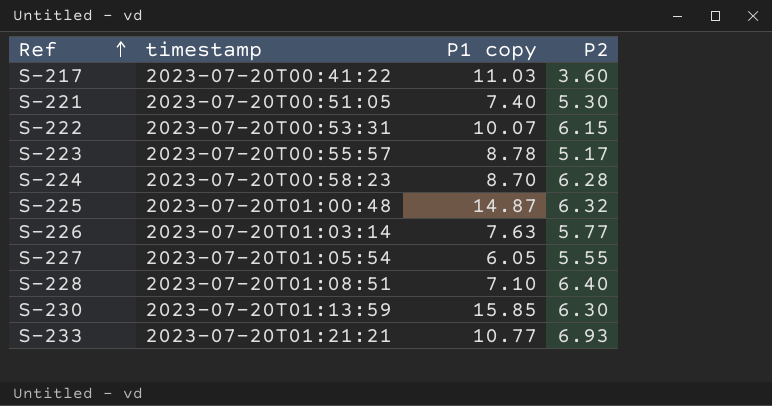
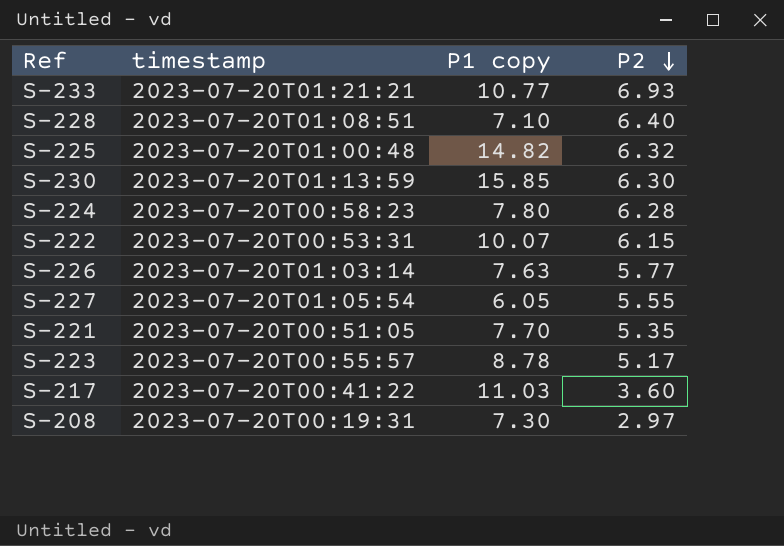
row order: Ref ascending -> P2 descending
S-225 | P1 copy: 14.87 -> 14.82
S-224 | P1 copy: 8.70 -> 7.80
S-221 | P1 copy: 7.40 -> 7.70
S-221 | P2: 5.30 -> 5.35
row S-208: none -> 2023-07-20T00:19:31 | 7.30 | 2.97

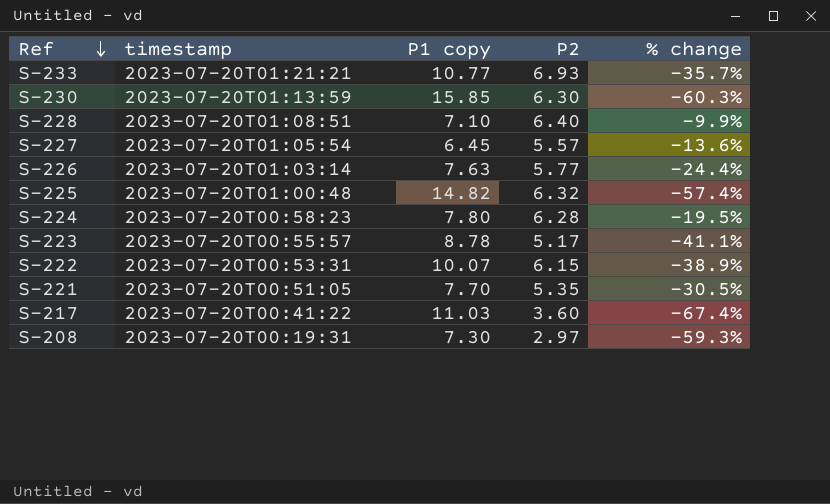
row order: P2 descending -> Ref descending
column % change | formula: none -> ([P2] - [P1 copy]) / [P1 copy]
S-227 | P1 copy: 6.05 -> 6.45
S-227 | P2: 5.55 -> 5.57

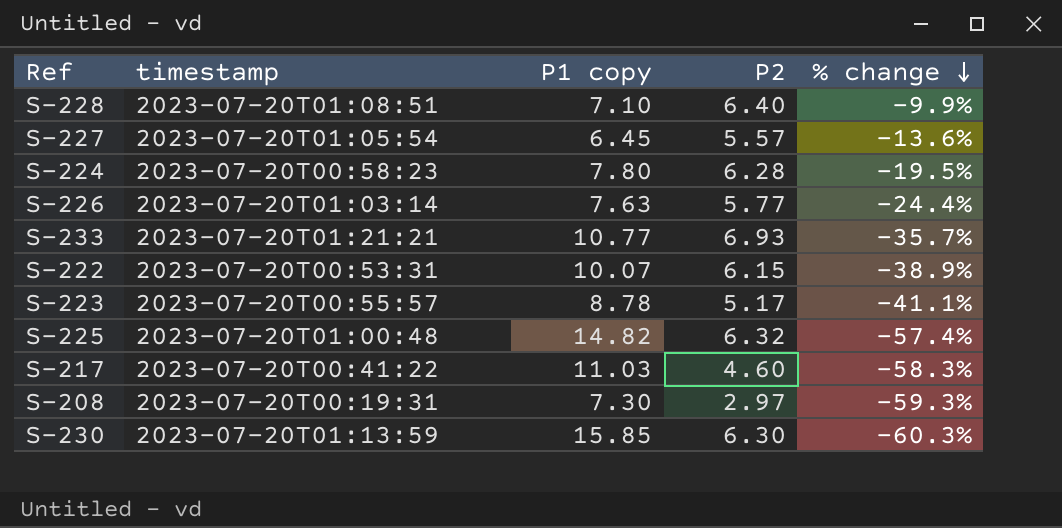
row order: Ref descending -> % change descending
row S-221: 2023-07-20T00:51:05 | 7.70 | 5.35 | -30.5% -> none
S-217 | P2: 3.60 -> 4.60
S-217 | % change: -67.4% -> -58.3%

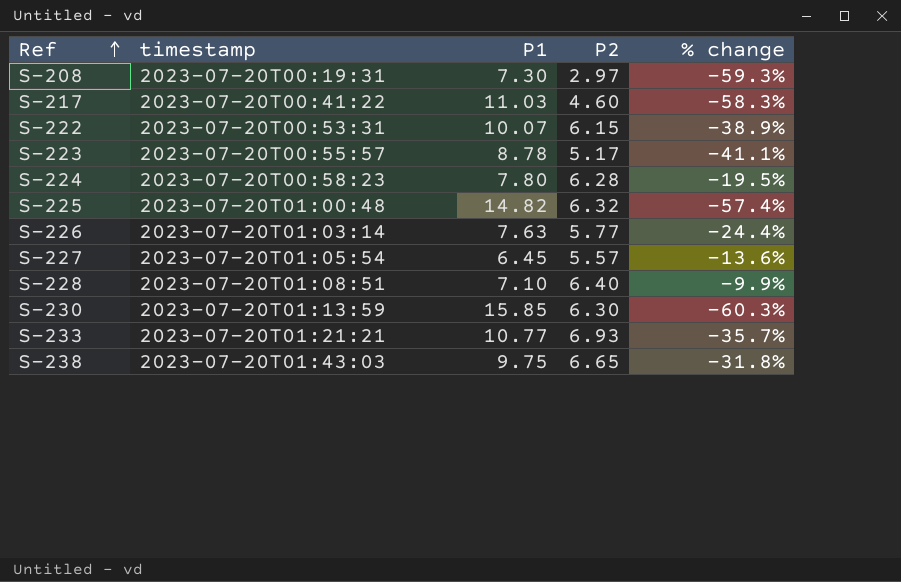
row order: % change descending -> Ref ascending
column name: P1 copy -> P1
row S-238: none -> 2023-07-20T01:43:03 | 9.75 | 6.65 | -31.8%

